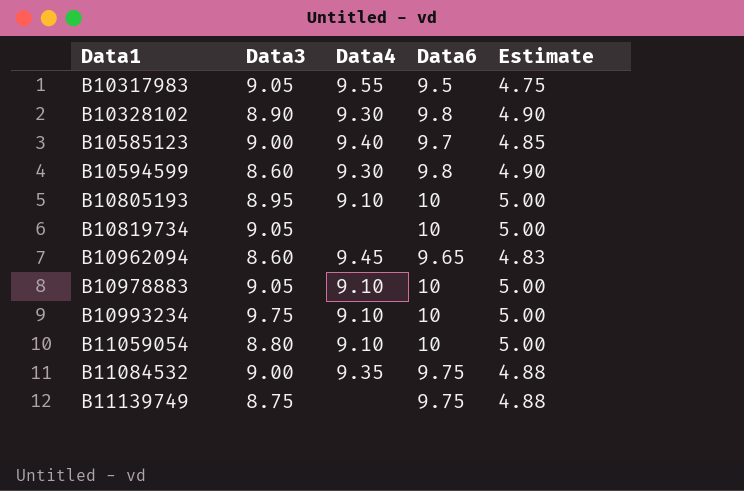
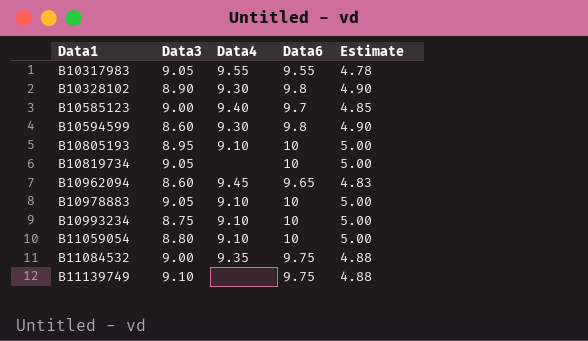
B10317983 | Data6: 9.5 -> 9.55
B10317983 | Estimate: 4.75 -> 4.78
B10993234 | Data3: 9.75 -> 8.75
B11139749 | Data3: 8.75 -> 9.10

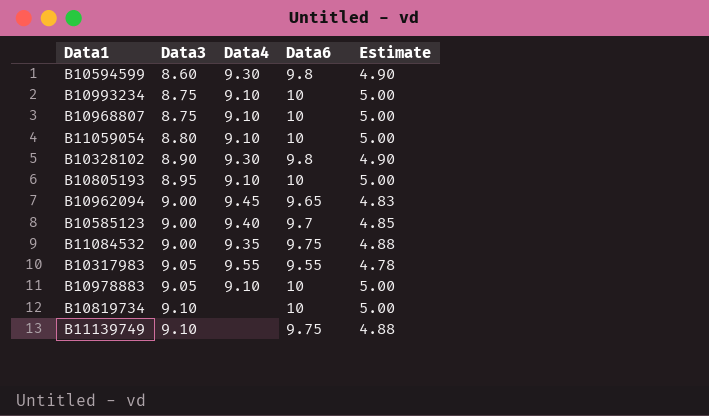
row order: Data1 ascending -> Data3 ascending
row B10968807: none -> 8.75 | 9.10 | 10 | 5.00
B10962094 | Data3: 8.60 -> 9.00
B10819734 | Data3: 9.05 -> 9.10

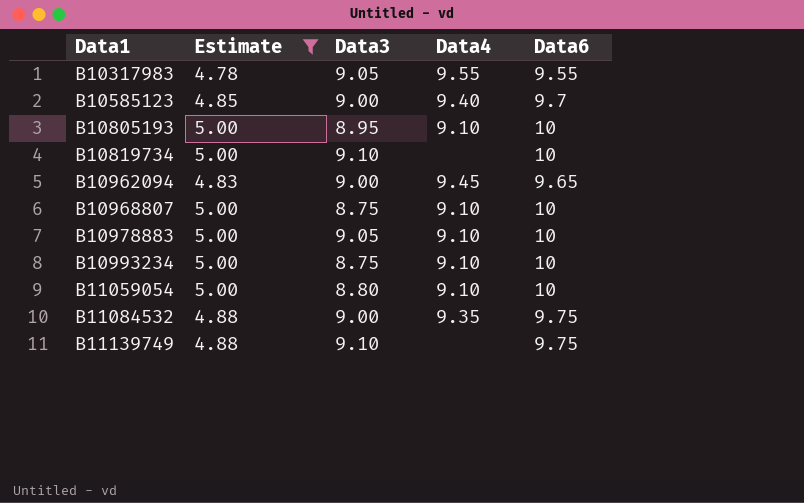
filter: none -> Estimate != 4.90
row order: Data3 ascending -> Data1 ascending
column Estimate | position: 5 -> 2

